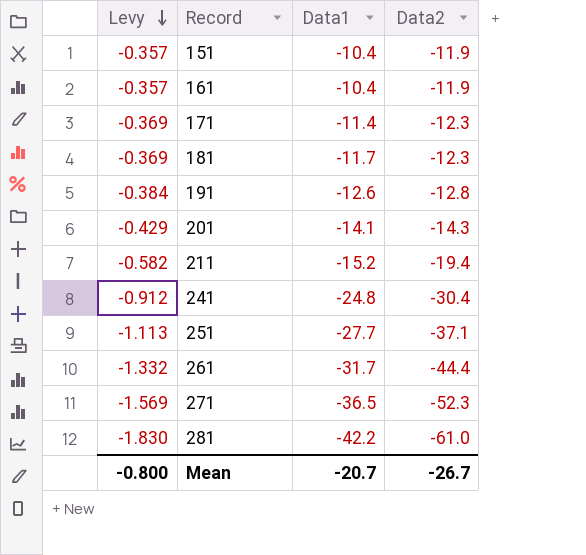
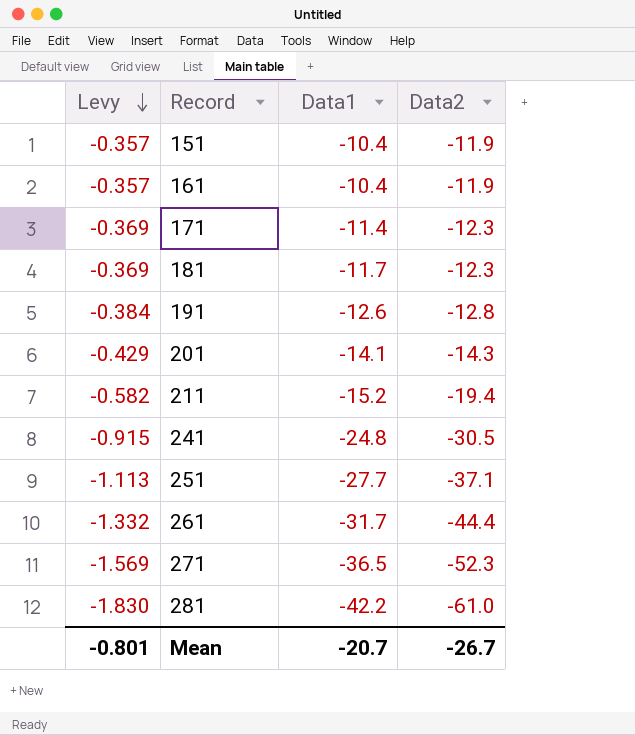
241 | Levy: -0.912 -> -0.915
241 | Data2: -30.4 -> -30.5
Mean | Levy: -0.800 -> -0.801

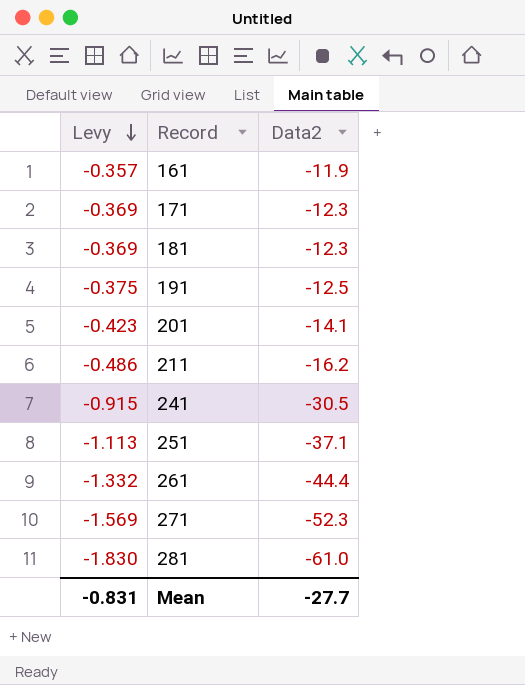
column Data1 | position: 3 -> none
row 151: -0.357 | -10.4 | -11.9 -> none
191 | Levy: -0.384 -> -0.375
191 | Data2: -12.8 -> -12.5
201 | Levy: -0.429 -> -0.423
201 | Data2: -14.3 -> -14.1
211 | Levy: -0.582 -> -0.486
211 | Data2: -19.4 -> -16.2
Mean | Levy: -0.801 -> -0.831
Mean | Data2: -26.7 -> -27.7

